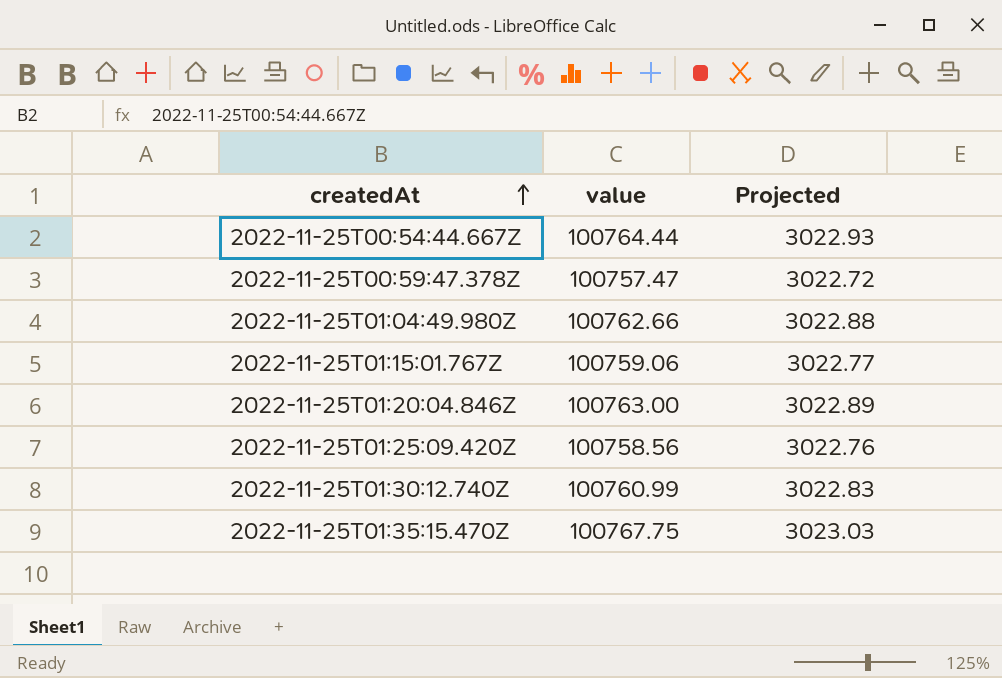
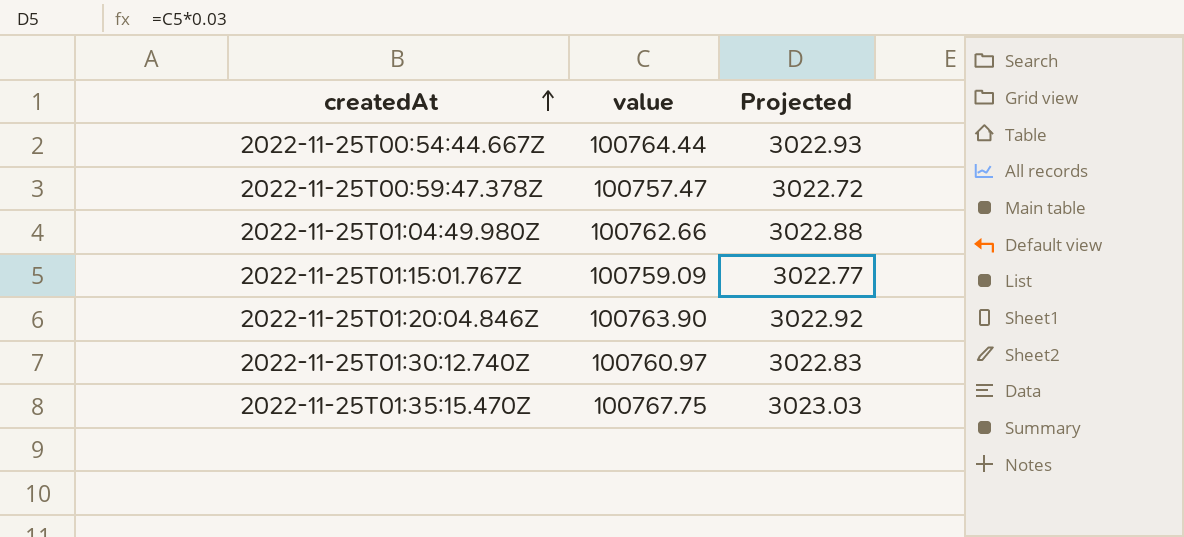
row 2022-11-25T01:25:09.420Z: 100758.56 | 3022.76 -> none
2022-11-25T01:15:01.767Z | value: 100759.06 -> 100759.09
2022-11-25T01:20:04.846Z | value: 100763.00 -> 100763.90
2022-11-25T01:20:04.846Z | Projected: 3022.89 -> 3022.92
2022-11-25T01:30:12.740Z | value: 100760.99 -> 100760.97

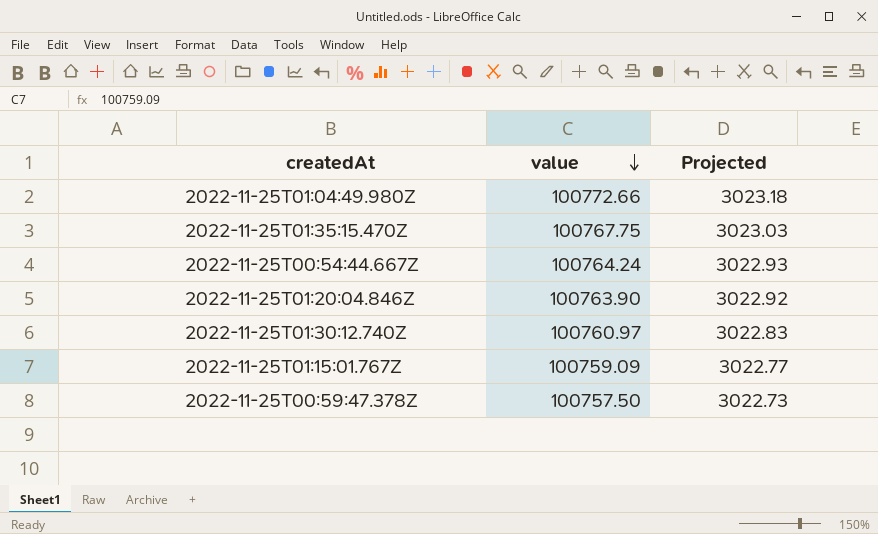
row order: createdAt ascending -> value descending
2022-11-25T01:04:49.980Z | value: 100762.66 -> 100772.66
2022-11-25T01:04:49.980Z | Projected: 3022.88 -> 3023.18
2022-11-25T00:54:44.667Z | value: 100764.44 -> 100764.24
2022-11-25T00:59:47.378Z | value: 100757.47 -> 100757.50
2022-11-25T00:59:47.378Z | Projected: 3022.72 -> 3022.73

